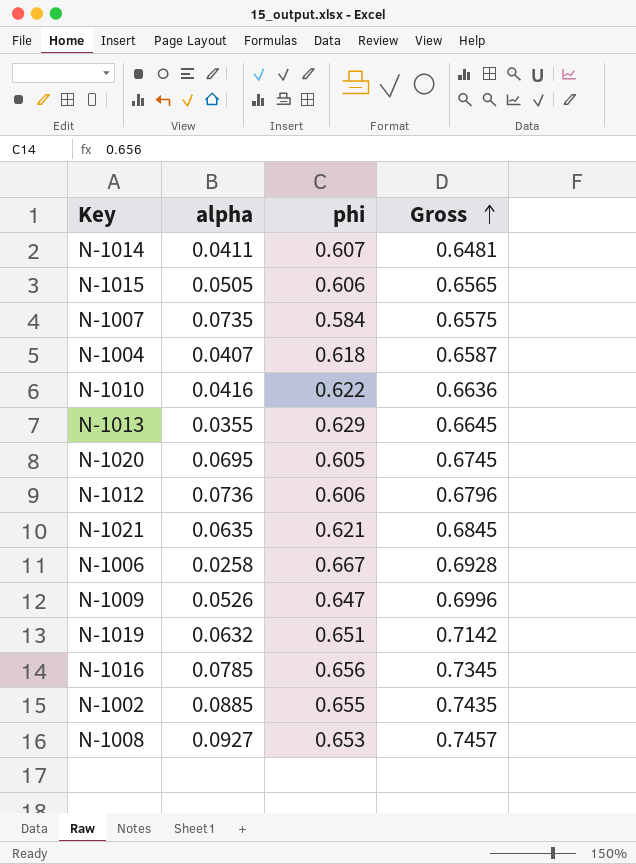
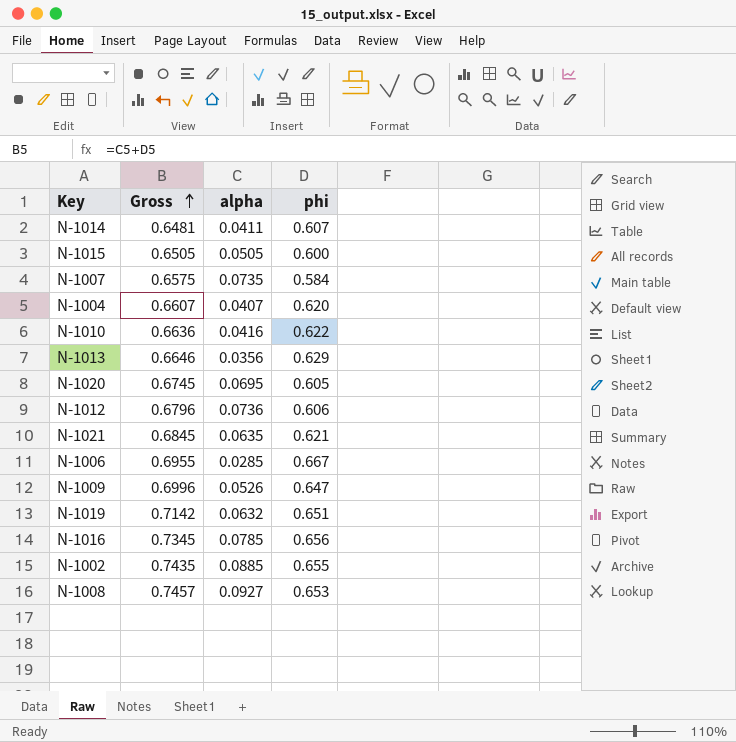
column Gross | position: 4 -> 2
N-1015 | Gross: 0.6565 -> 0.6505
N-1015 | phi: 0.606 -> 0.600
N-1004 | Gross: 0.6587 -> 0.6607
N-1004 | phi: 0.618 -> 0.620
N-1013 | Gross: 0.6645 -> 0.6646
N-1013 | alpha: 0.0355 -> 0.0356
N-1006 | Gross: 0.6928 -> 0.6955
N-1006 | alpha: 0.0258 -> 0.0285

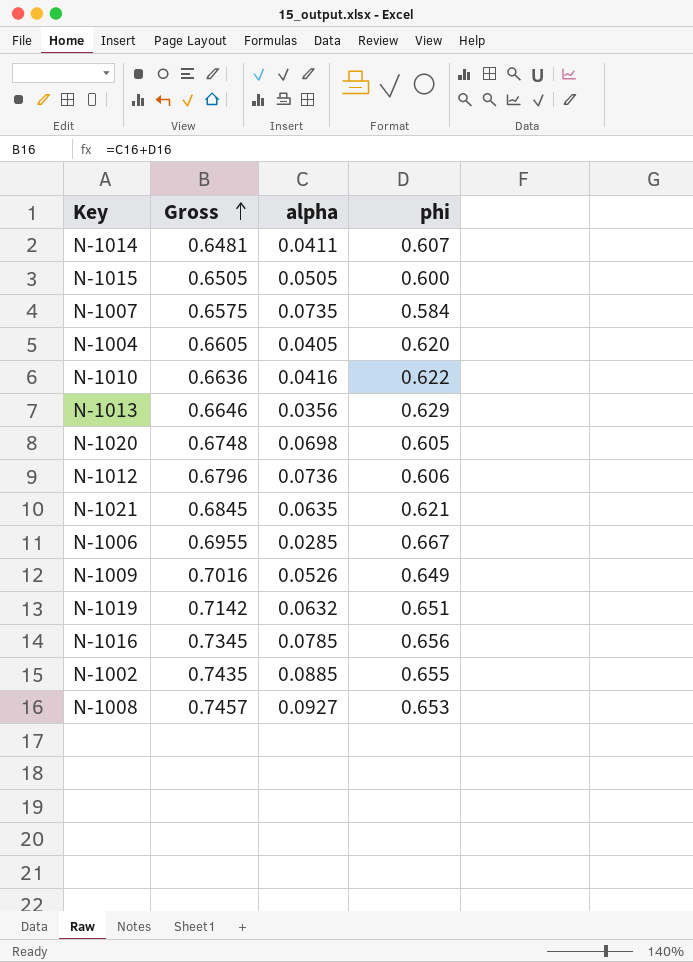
N-1004 | Gross: 0.6607 -> 0.6605
N-1004 | alpha: 0.0407 -> 0.0405
N-1020 | Gross: 0.6745 -> 0.6748
N-1020 | alpha: 0.0695 -> 0.0698
N-1009 | Gross: 0.6996 -> 0.7016
N-1009 | phi: 0.647 -> 0.649

